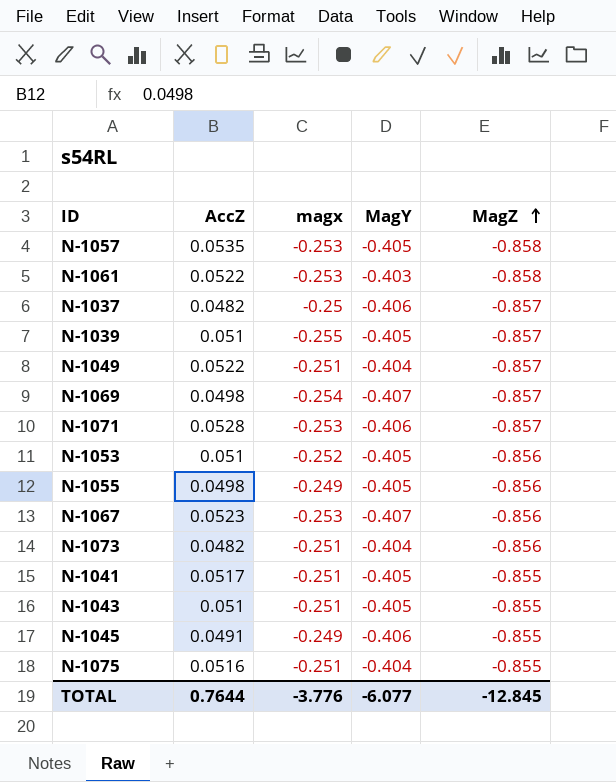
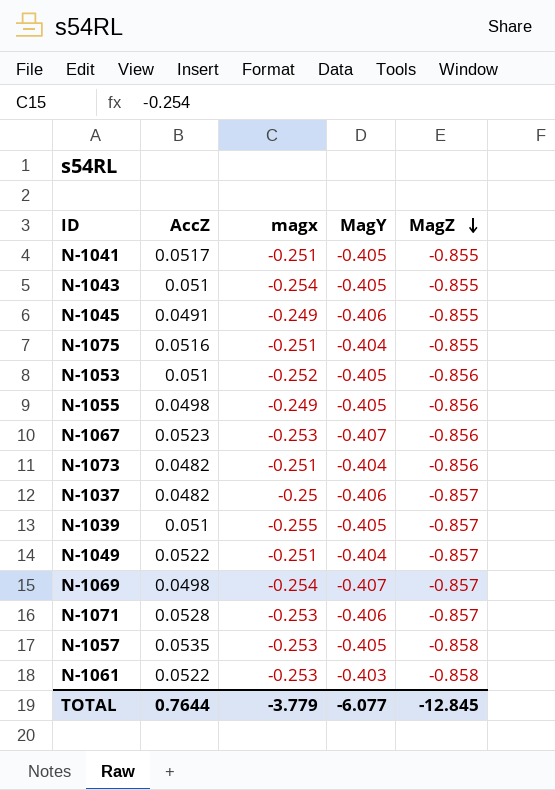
row order: MagZ ascending -> MagZ descending
N-1043 | magx: -0.251 -> -0.254
TOTAL | magx: -3.776 -> -3.779

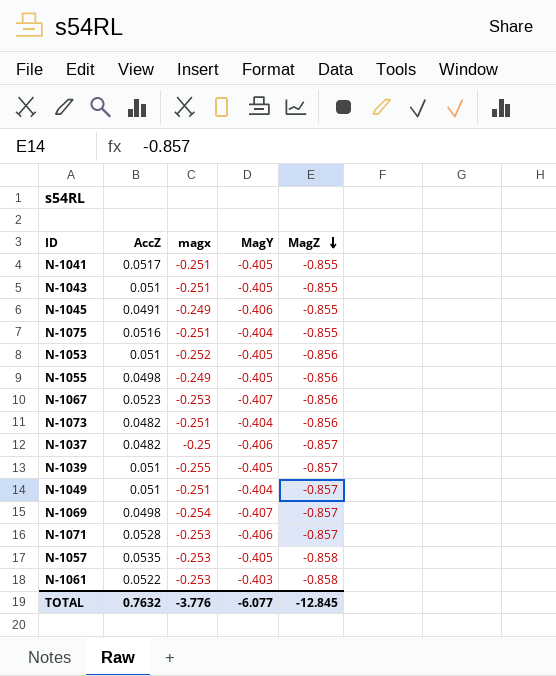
N-1043 | magx: -0.254 -> -0.251
N-1049 | AccZ: 0.0522 -> 0.051
TOTAL | AccZ: 0.7644 -> 0.7632
TOTAL | magx: -3.779 -> -3.776

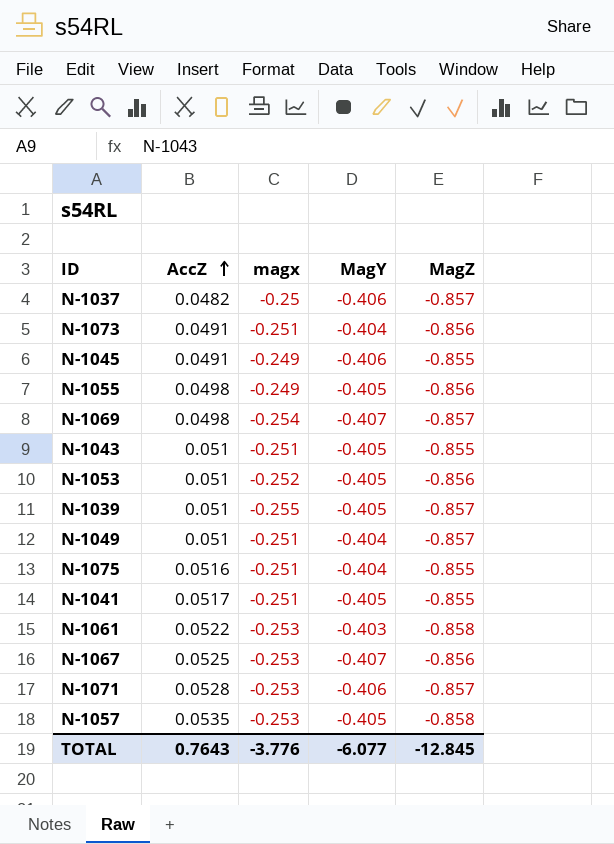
row order: MagZ descending -> AccZ ascending
N-1073 | AccZ: 0.0482 -> 0.0491
N-1067 | AccZ: 0.0523 -> 0.0525
TOTAL | AccZ: 0.7632 -> 0.7643

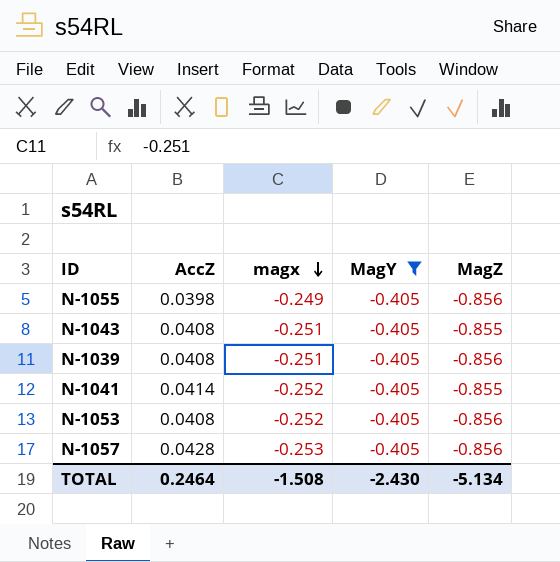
filter: none -> MagY = -0.405
row order: AccZ ascending -> magx descending
N-1055 | AccZ: 0.0498 -> 0.0398
N-1043 | AccZ: 0.051 -> 0.0408
N-1039 | AccZ: 0.051 -> 0.0408
N-1039 | magx: -0.255 -> -0.251
N-1039 | MagZ: -0.857 -> -0.856
N-1041 | AccZ: 0.0517 -> 0.0414
N-1041 | magx: -0.251 -> -0.252
N-1053 | AccZ: 0.051 -> 0.0408
N-1057 | AccZ: 0.0535 -> 0.0428
N-1057 | MagZ: -0.858 -> -0.856
TOTAL | AccZ: 0.7643 -> 0.2464
TOTAL | magx: -3.776 -> -1.508
TOTAL | MagY: -6.077 -> -2.430
TOTAL | MagZ: -12.845 -> -5.134

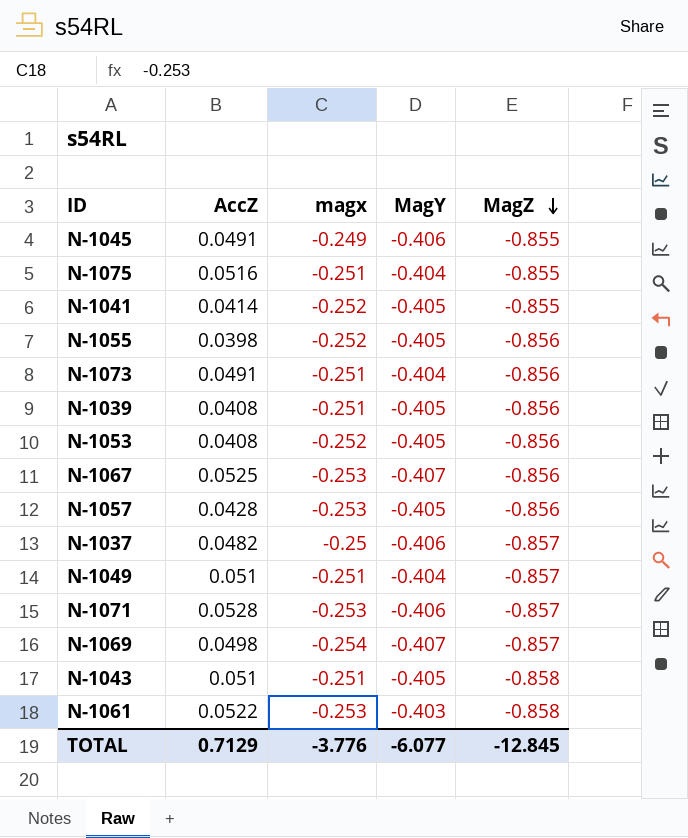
filter: MagY = -0.405 -> none
row order: magx descending -> MagZ descending
N-1055 | magx: -0.249 -> -0.252
N-1043 | AccZ: 0.0408 -> 0.051
N-1043 | MagZ: -0.855 -> -0.858
TOTAL | AccZ: 0.2464 -> 0.7129
TOTAL | magx: -1.508 -> -3.776
TOTAL | MagY: -2.430 -> -6.077
TOTAL | MagZ: -5.134 -> -12.845

